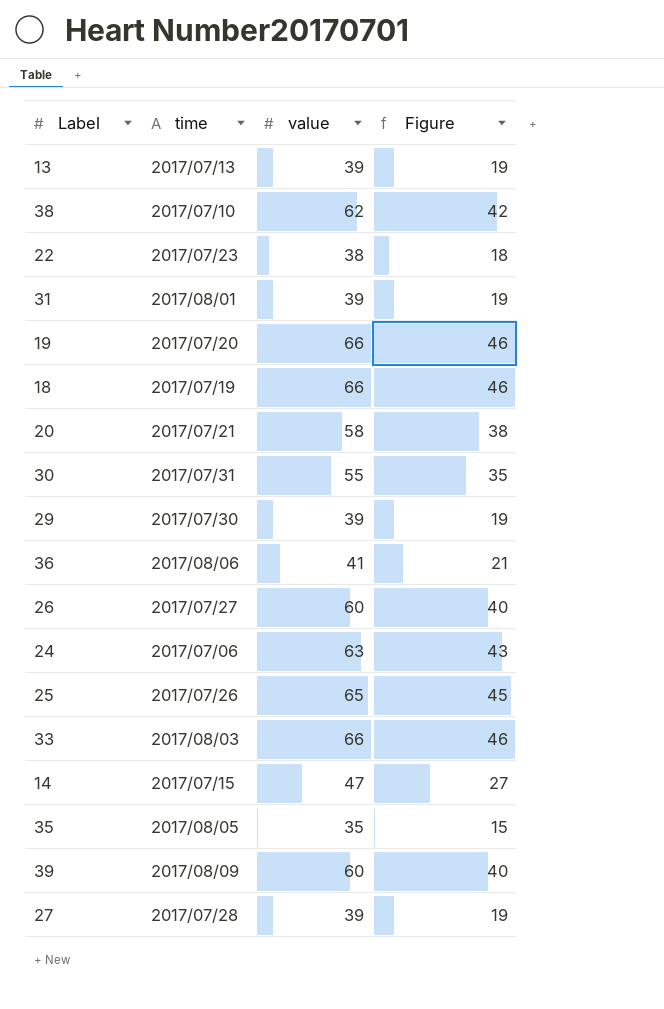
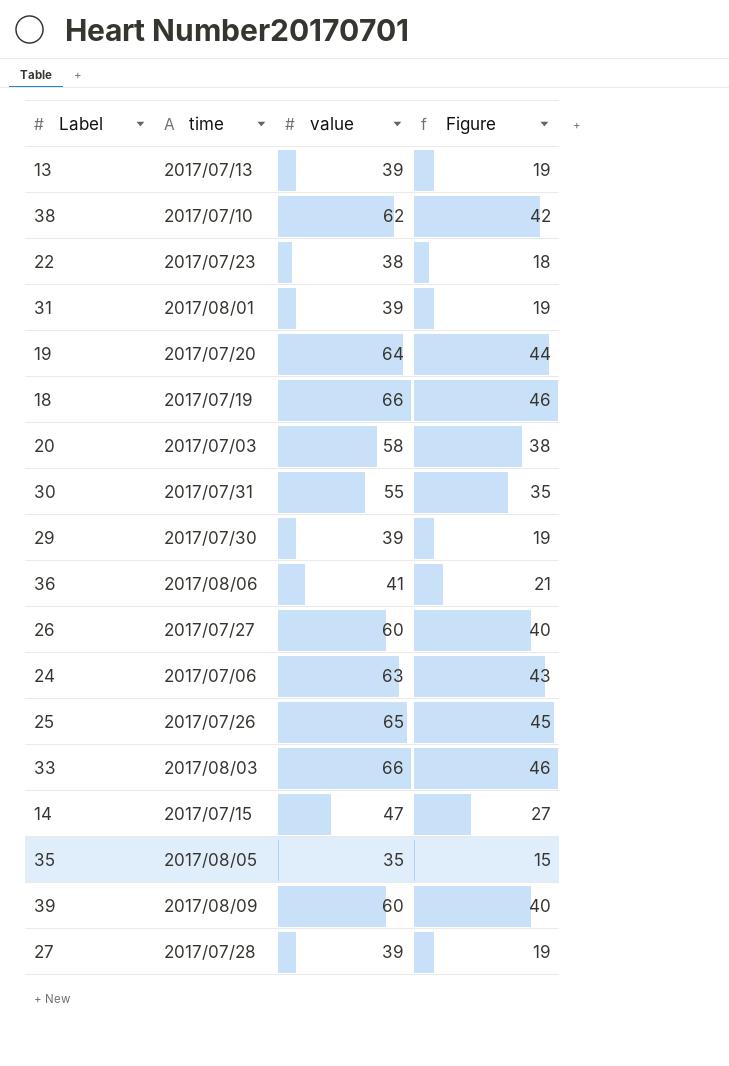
19 | value: 66 -> 64
19 | Figure: 46 -> 44
20 | time: 2017/07/21 -> 2017/07/03

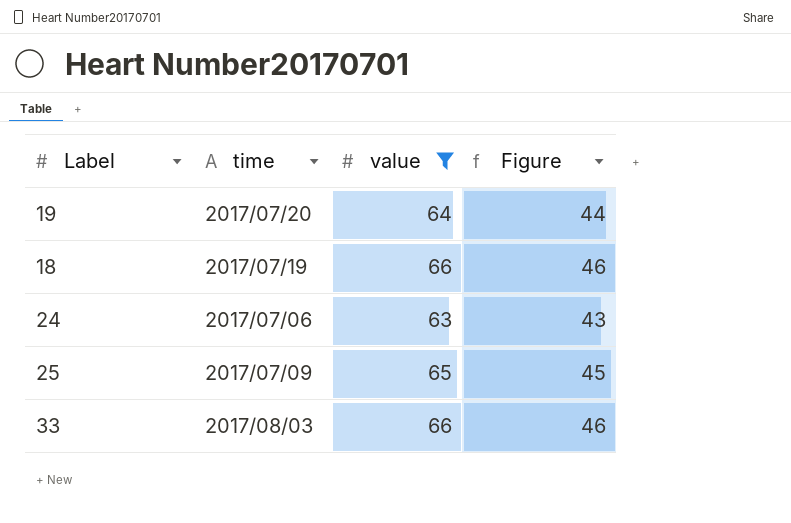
filter: none -> value >= 63
25 | time: 2017/07/26 -> 2017/07/09

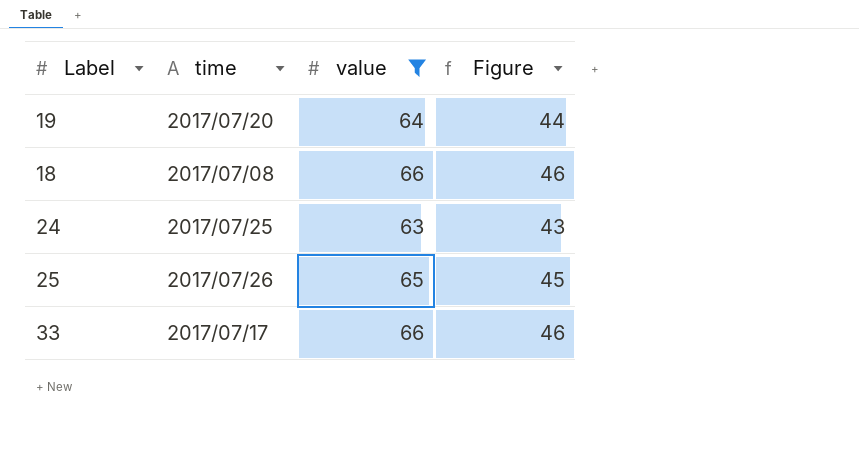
18 | time: 2017/07/19 -> 2017/07/08
24 | time: 2017/07/06 -> 2017/07/25
25 | time: 2017/07/09 -> 2017/07/26
33 | time: 2017/08/03 -> 2017/07/17

